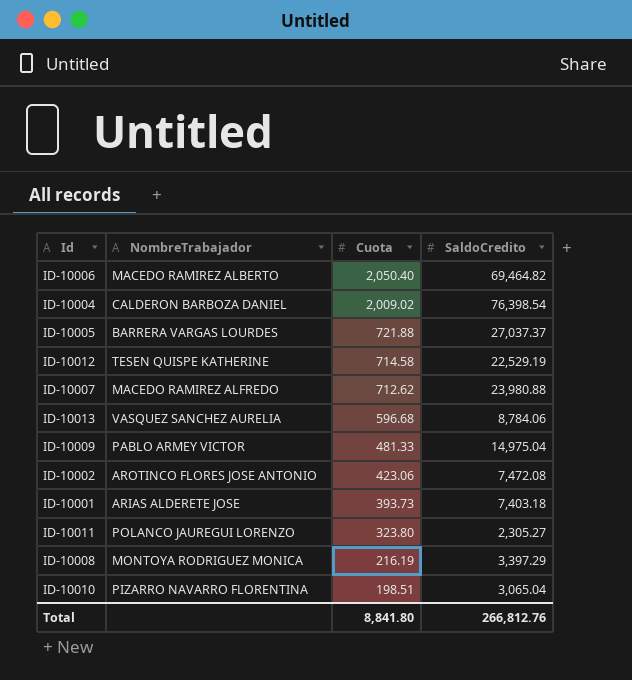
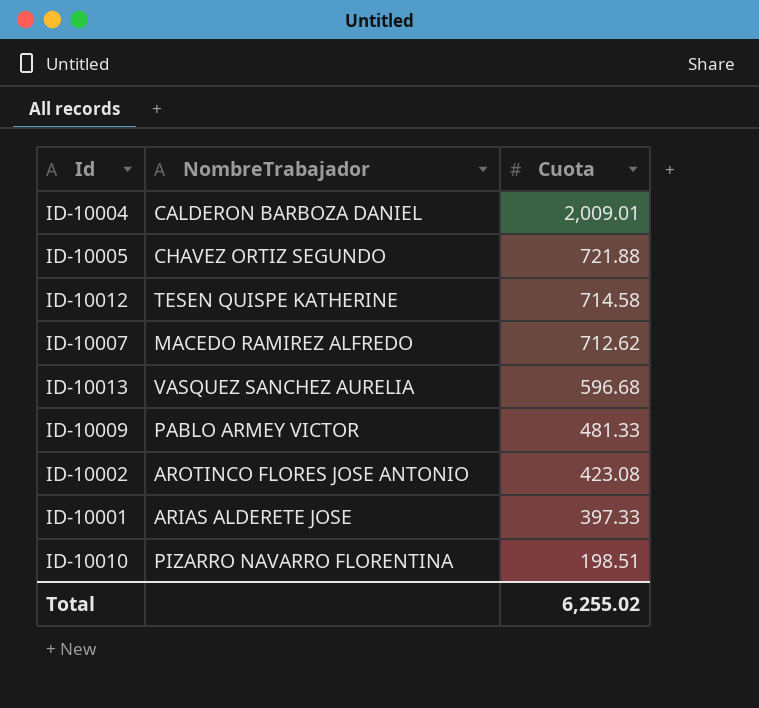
column SaldoCredito | position: 4 -> none
row ID-10006: MACEDO RAMIREZ ALBERTO | 2,050.40 | 69,464.82 -> none
row ID-10011: POLANCO JAUREGUI LORENZO | 323.80 | 2,305.27 -> none
row ID-10008: MONTOYA RODRIGUEZ MONICA | 216.19 | 3,397.29 -> none
ID-10004 | Cuota: 2,009.02 -> 2,009.01
ID-10005 | NombreTrabajador: BARRERA VARGAS LOURDES -> CHAVEZ ORTIZ SEGUNDO
ID-10002 | Cuota: 423.06 -> 423.08
ID-10001 | Cuota: 393.73 -> 397.33
Total | Cuota: 8,841.80 -> 6,255.02

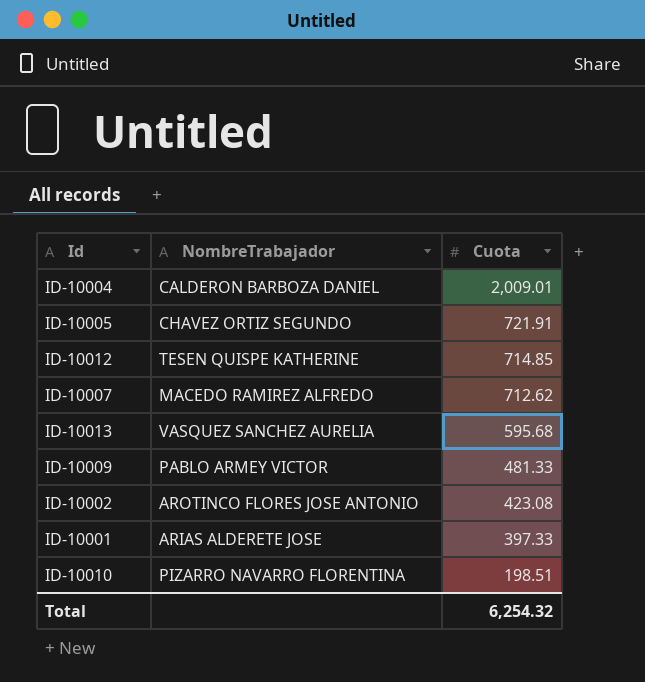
ID-10005 | Cuota: 721.88 -> 721.91
ID-10012 | Cuota: 714.58 -> 714.85
ID-10013 | Cuota: 596.68 -> 595.68
Total | Cuota: 6,255.02 -> 6,254.32

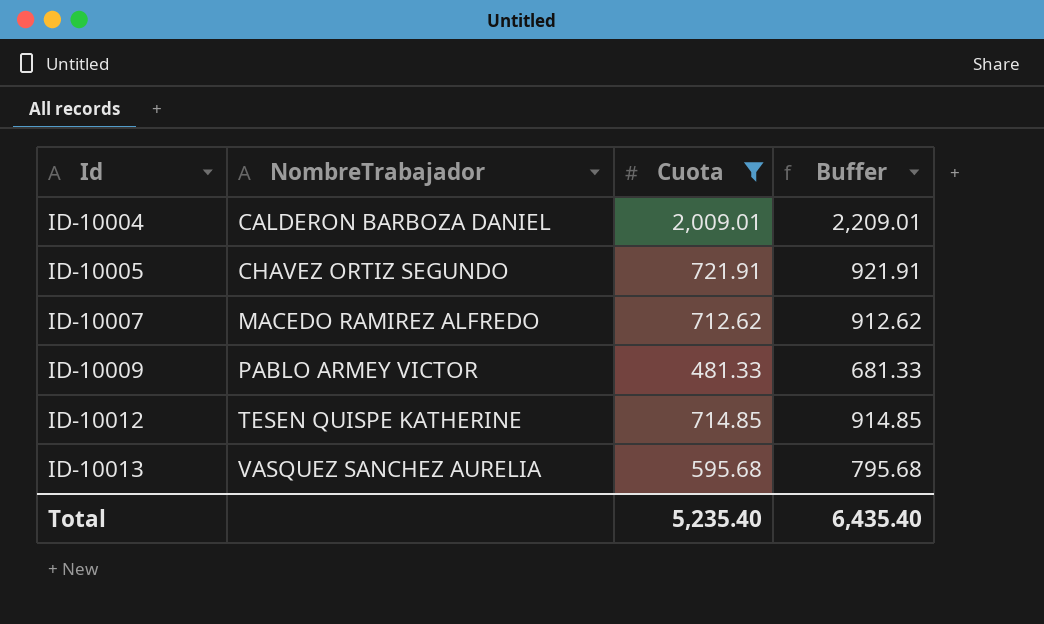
filter: none -> Cuota >= 481.33
row order: Cuota descending -> Id ascending
column Buffer | formula: none -> [Cuota] + 200
Total | Cuota: 6,254.32 -> 5,235.40

